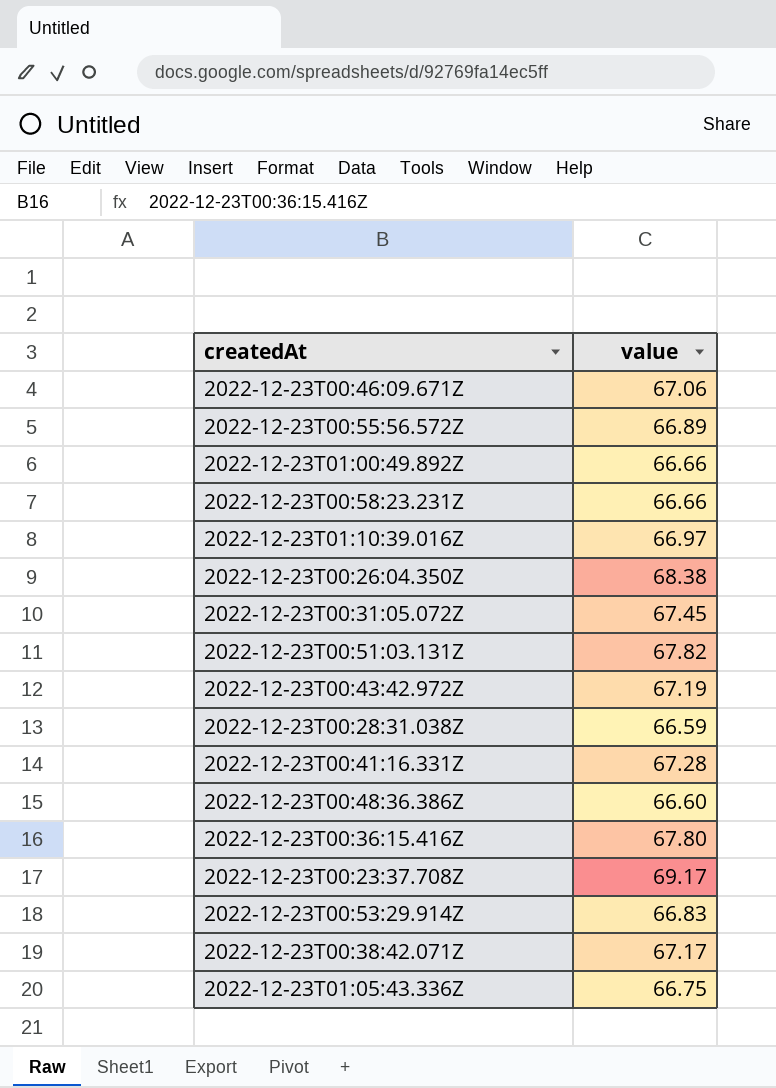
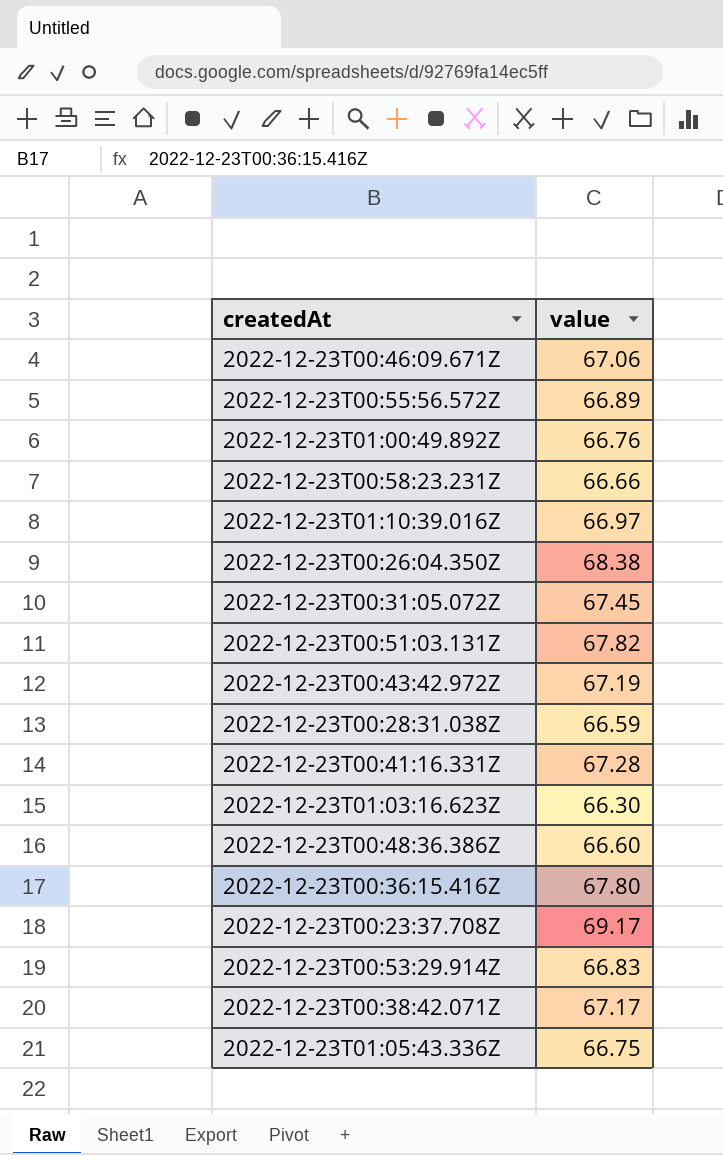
2022-12-23T01:00:49.892Z | value: 66.66 -> 66.76
row 2022-12-23T01:03:16.623Z: none -> 66.30

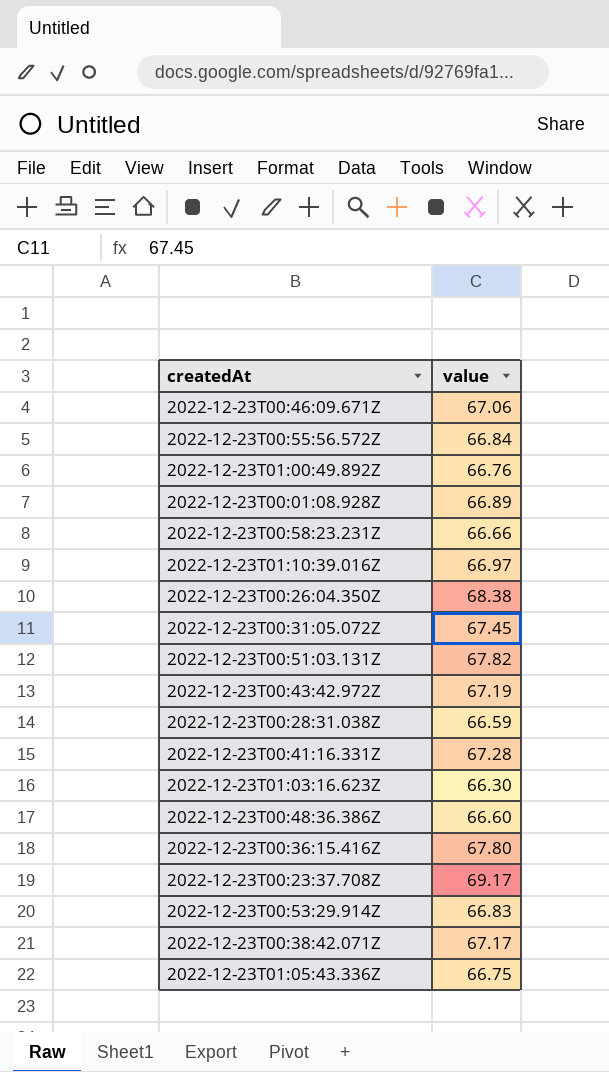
2022-12-23T00:55:56.572Z | value: 66.89 -> 66.84
row 2022-12-23T00:01:08.928Z: none -> 66.89

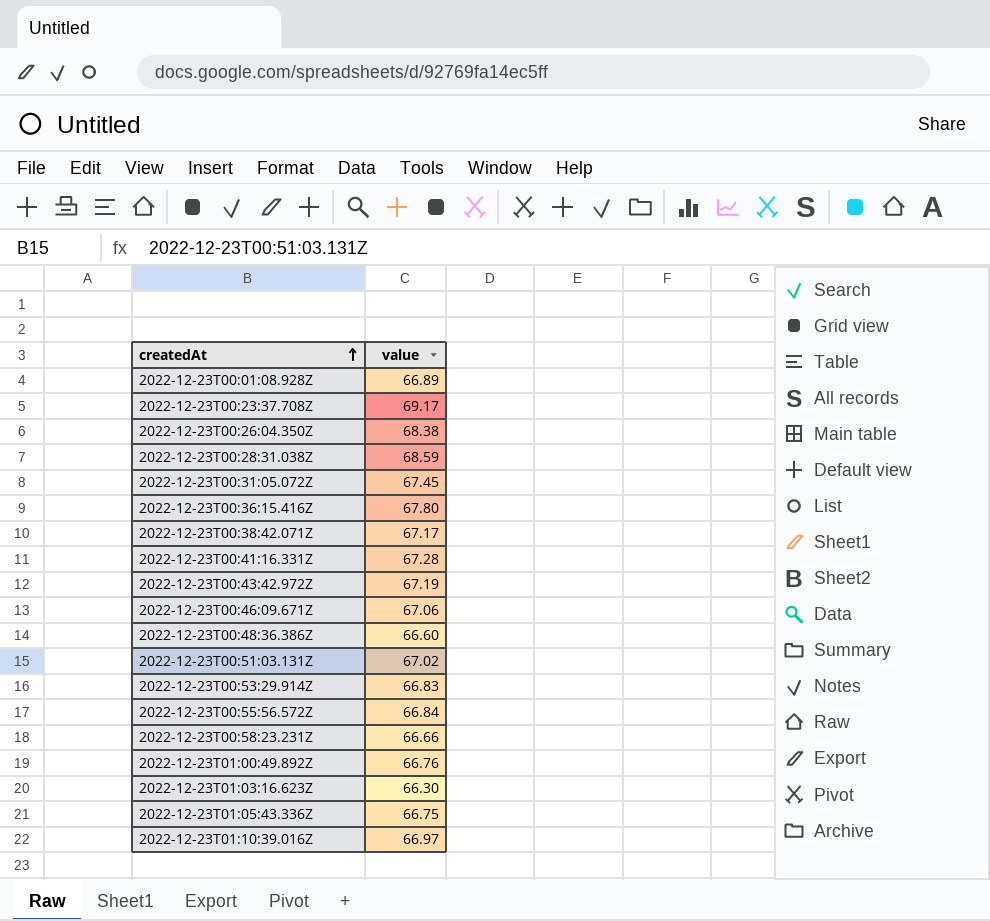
row order: none -> createdAt ascending
2022-12-23T00:28:31.038Z | value: 66.59 -> 68.59
2022-12-23T00:51:03.131Z | value: 67.82 -> 67.02

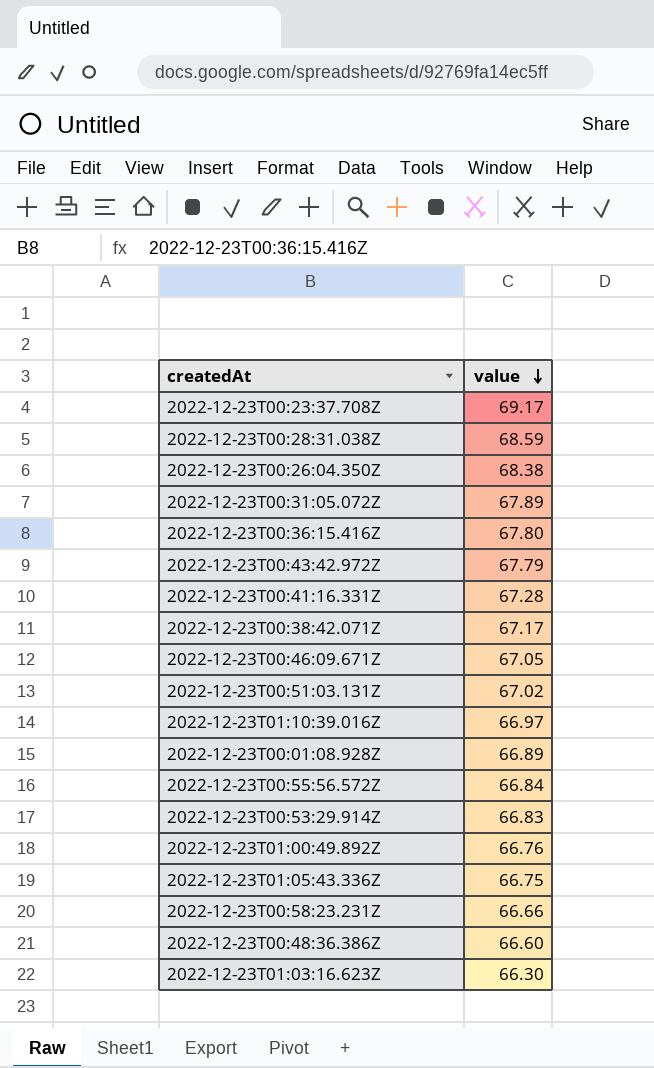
row order: createdAt ascending -> value descending
2022-12-23T00:31:05.072Z | value: 67.45 -> 67.89
2022-12-23T00:43:42.972Z | value: 67.19 -> 67.79
2022-12-23T00:46:09.671Z | value: 67.06 -> 67.05

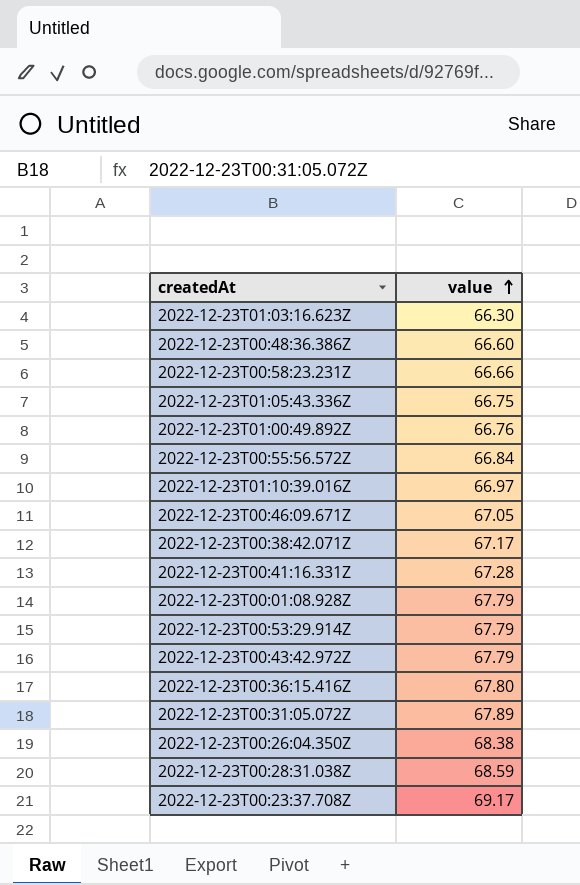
row order: value descending -> value ascending
row 2022-12-23T00:51:03.131Z: 67.02 -> none
2022-12-23T00:01:08.928Z | value: 66.89 -> 67.79
2022-12-23T00:53:29.914Z | value: 66.83 -> 67.79

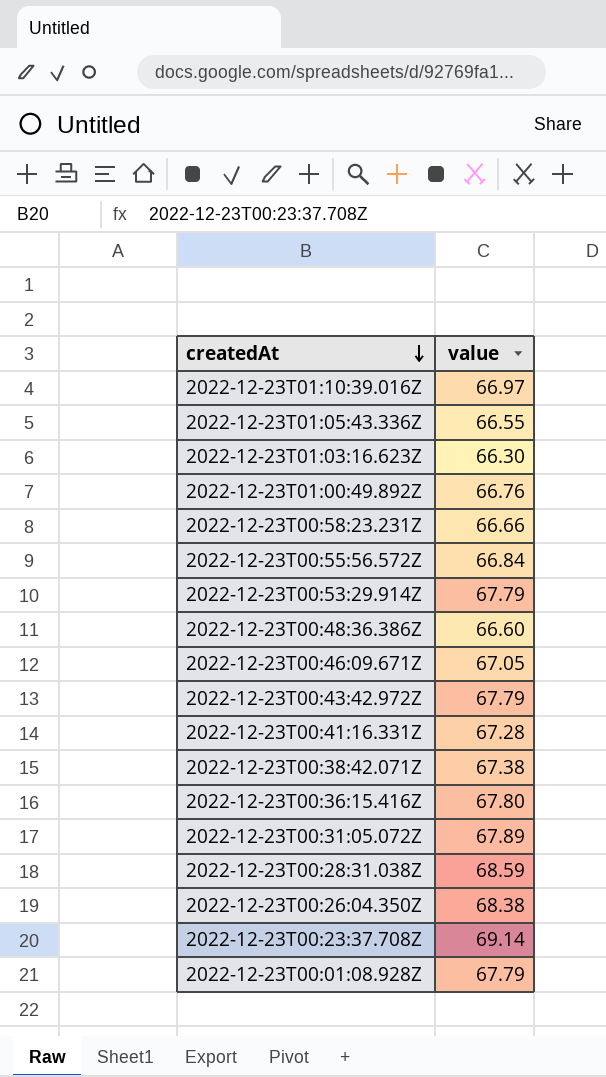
row order: value ascending -> createdAt descending
2022-12-23T01:05:43.336Z | value: 66.75 -> 66.55
2022-12-23T00:38:42.071Z | value: 67.17 -> 67.38
2022-12-23T00:23:37.708Z | value: 69.17 -> 69.14

